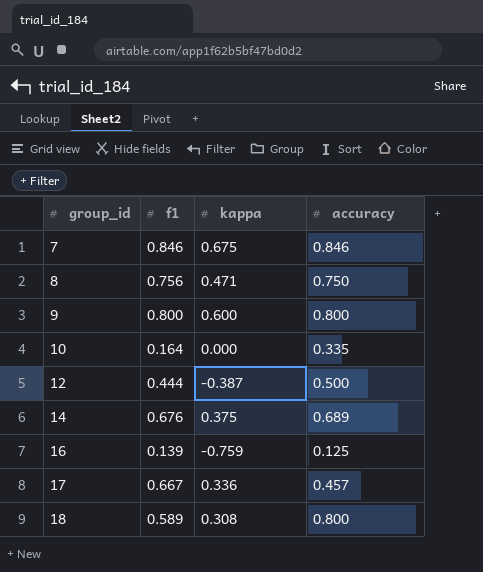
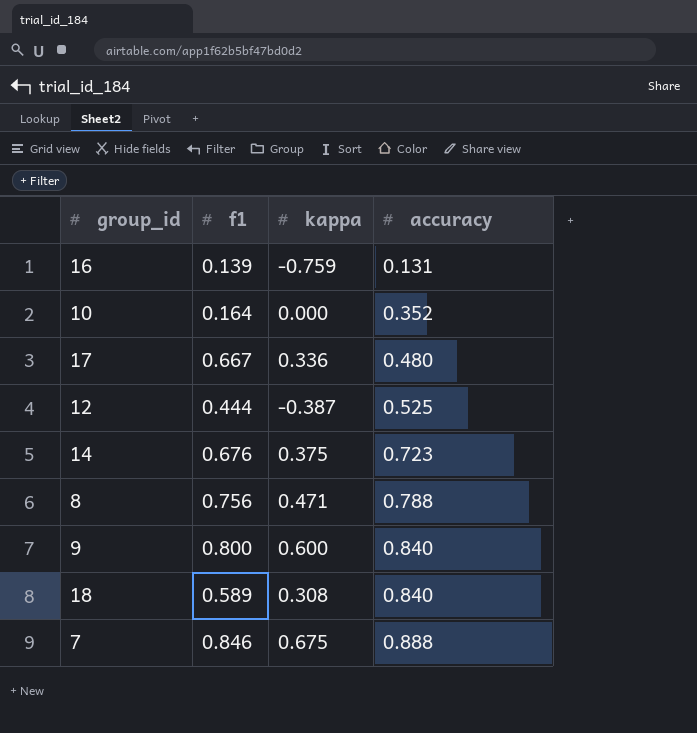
row order: group_id ascending -> accuracy ascending
16 | accuracy: 0.125 -> 0.131
10 | accuracy: 0.335 -> 0.352
17 | accuracy: 0.457 -> 0.480
12 | accuracy: 0.500 -> 0.525
14 | accuracy: 0.689 -> 0.723
8 | accuracy: 0.750 -> 0.788
9 | accuracy: 0.800 -> 0.840
18 | accuracy: 0.800 -> 0.840
7 | accuracy: 0.846 -> 0.888

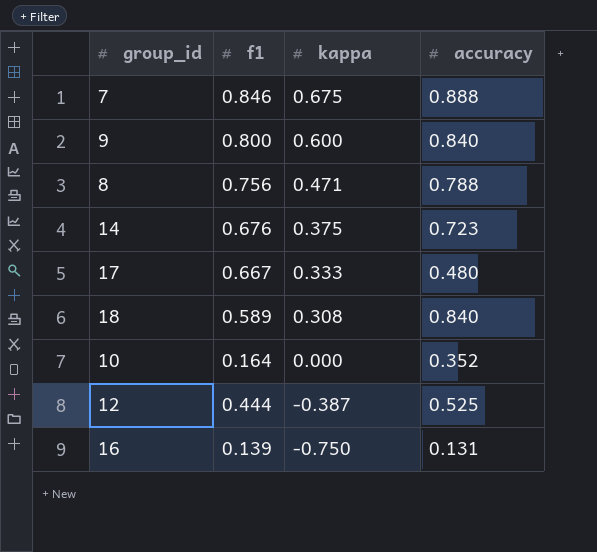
row order: accuracy ascending -> kappa descending
17 | kappa: 0.336 -> 0.333
16 | kappa: -0.759 -> -0.750

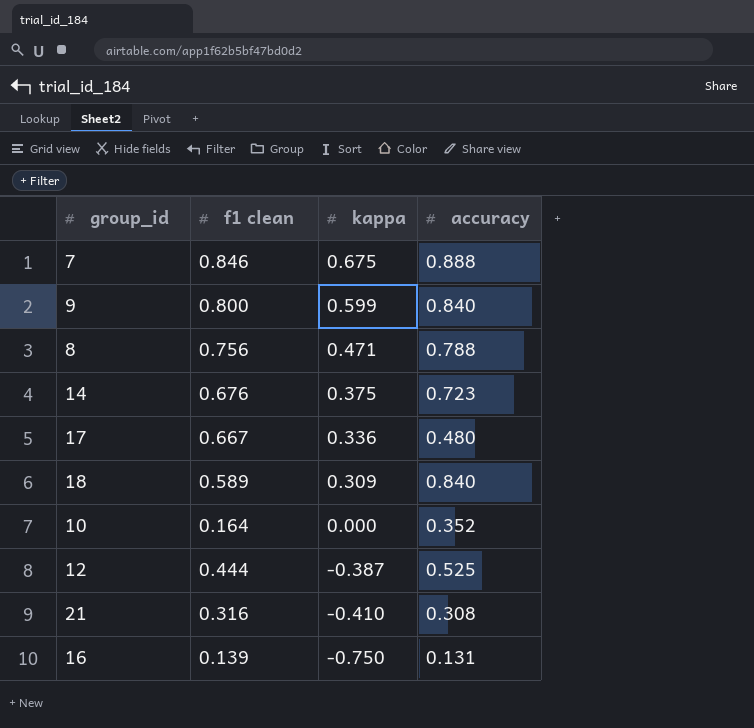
column name: f1 -> f1 clean
9 | kappa: 0.600 -> 0.599
17 | kappa: 0.333 -> 0.336
18 | kappa: 0.308 -> 0.309
row 21: none -> 0.316 | -0.410 | 0.308

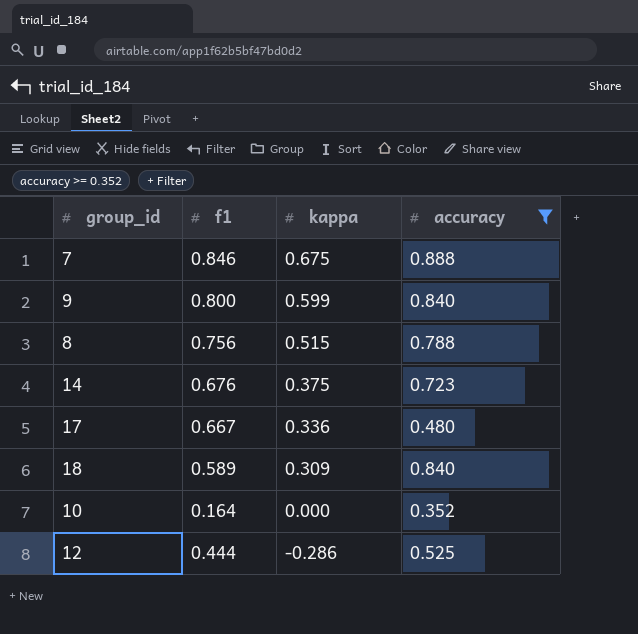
filter: none -> accuracy >= 0.352
column name: f1 clean -> f1
8 | kappa: 0.471 -> 0.515
12 | kappa: -0.387 -> -0.286

